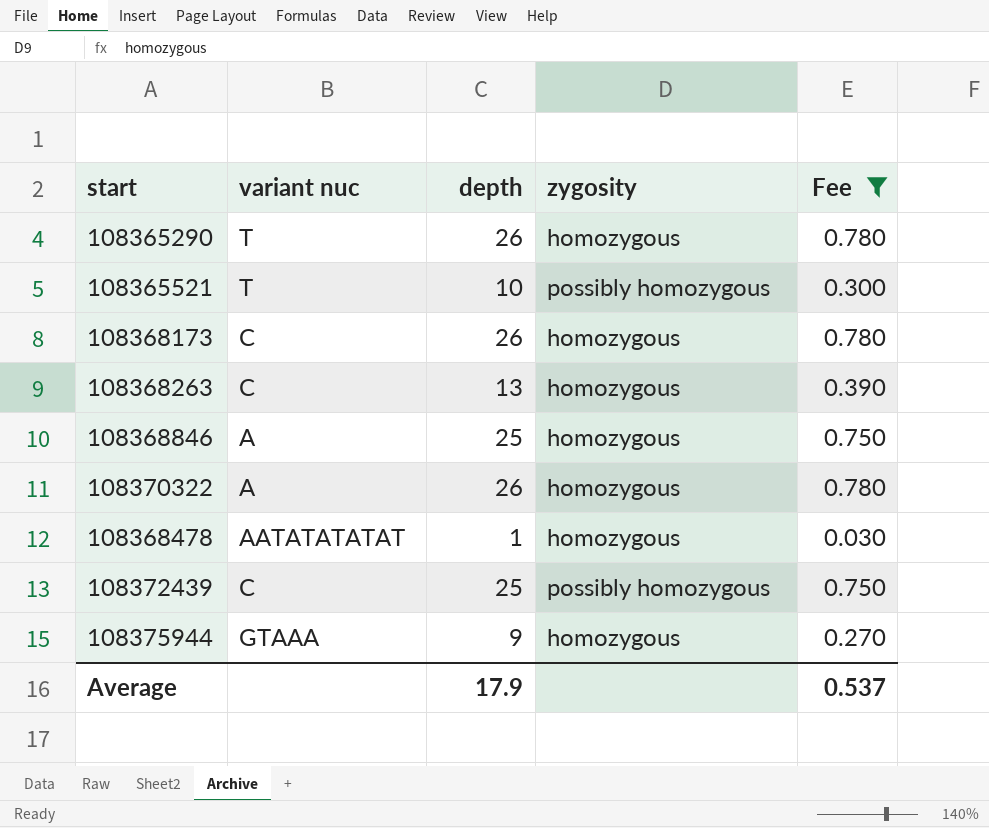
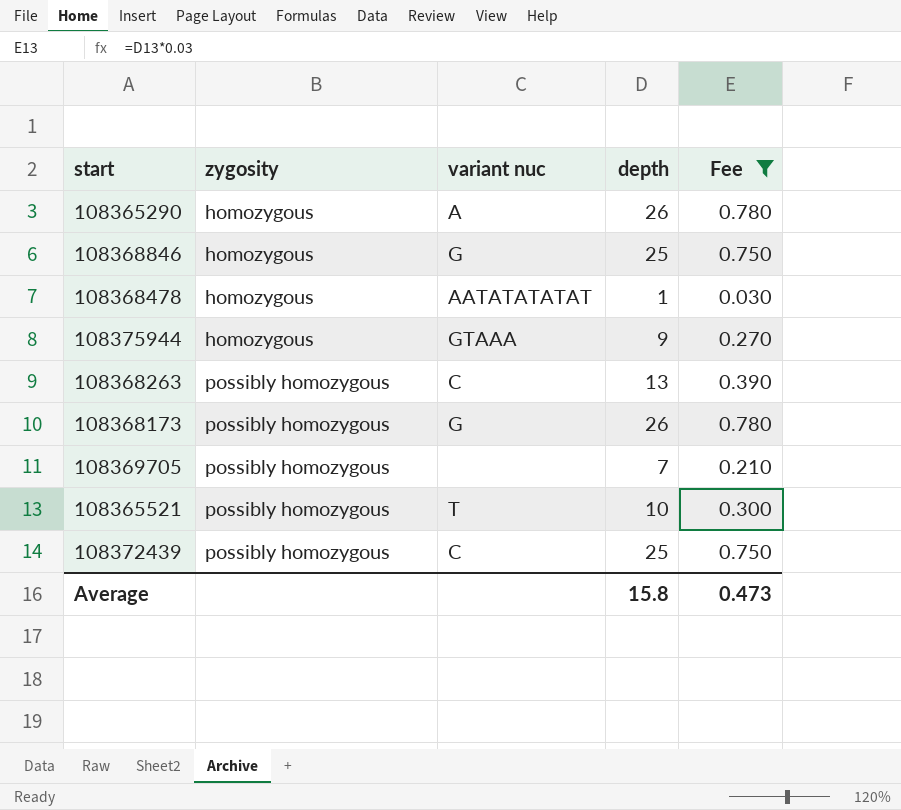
row order: none -> zygosity ascending
column zygosity | position: 4 -> 2
row 108370322: A | 26 | homozygous | 0.780 -> none
108365290 | variant nuc: T -> A
108368846 | variant nuc: A -> G
108368263 | zygosity: homozygous -> possibly homozygous
108368173 | zygosity: homozygous -> possibly homozygous
108368173 | variant nuc: C -> G
row 108369705: none -> possibly homozygous | none | 7 | 0.210
Average | depth: 17.9 -> 15.8
Average | Fee: 0.537 -> 0.473

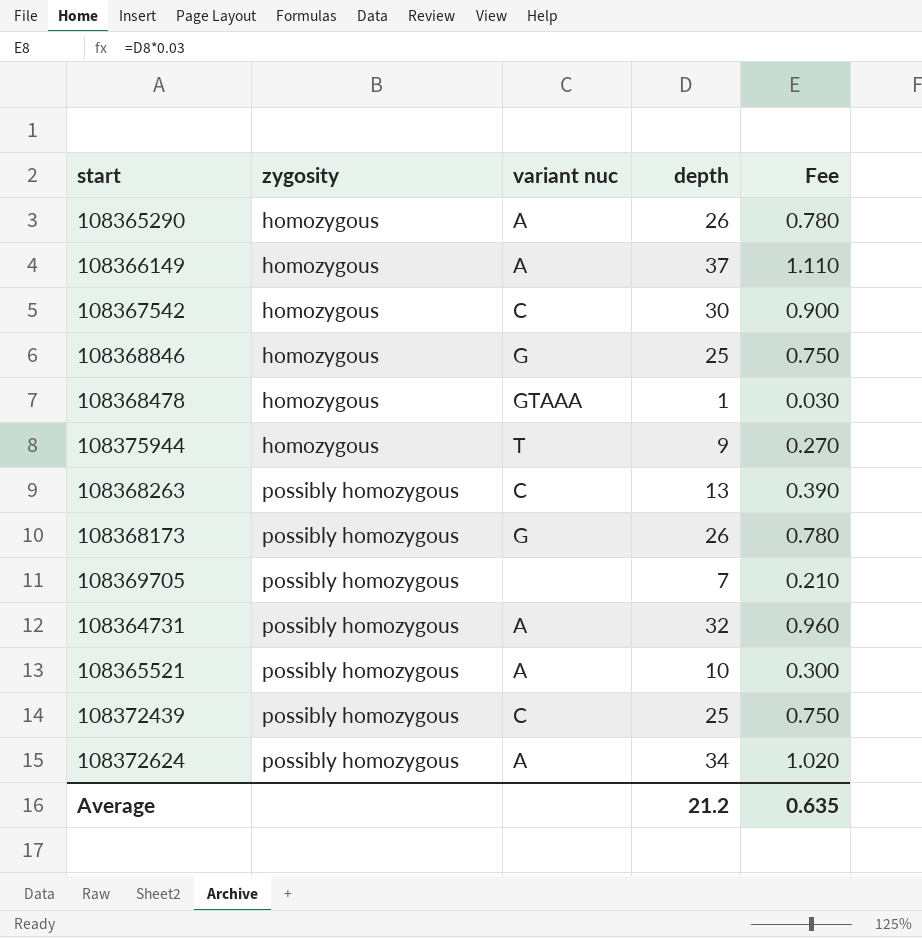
filter: Fee <= 0.780 -> none
108368478 | variant nuc: AATATATATAT -> GTAAA
108375944 | variant nuc: GTAAA -> T
108365521 | variant nuc: T -> A
Average | depth: 15.8 -> 21.2
Average | Fee: 0.473 -> 0.635

